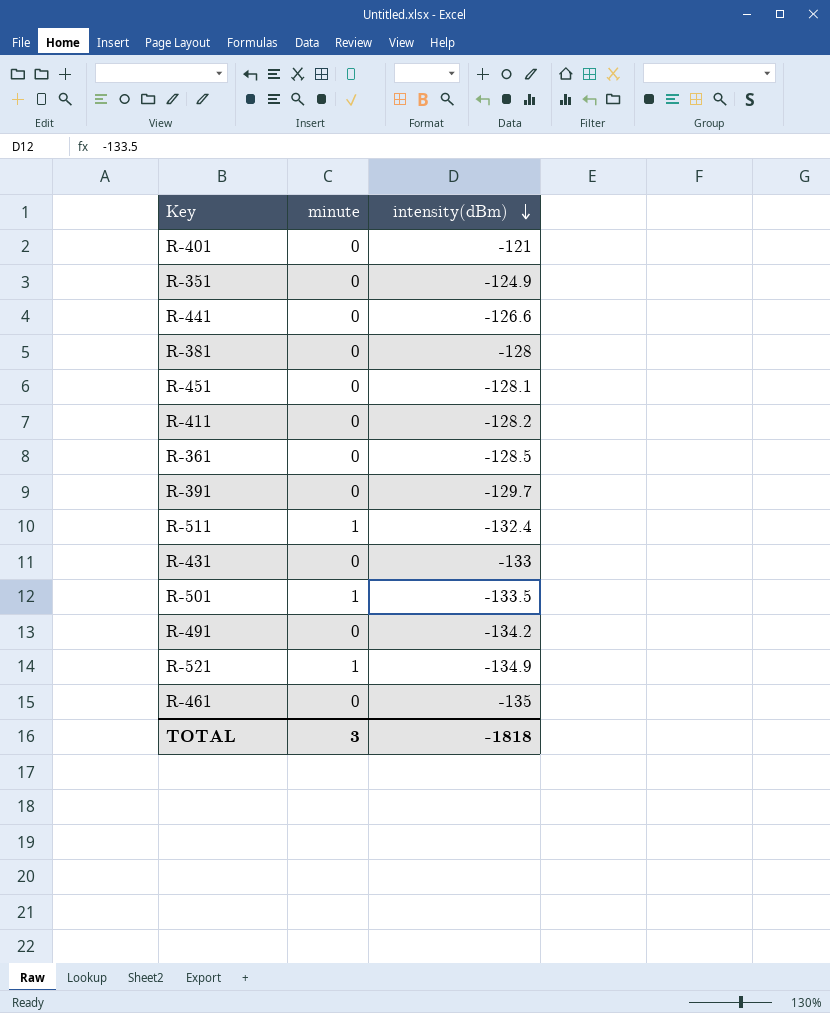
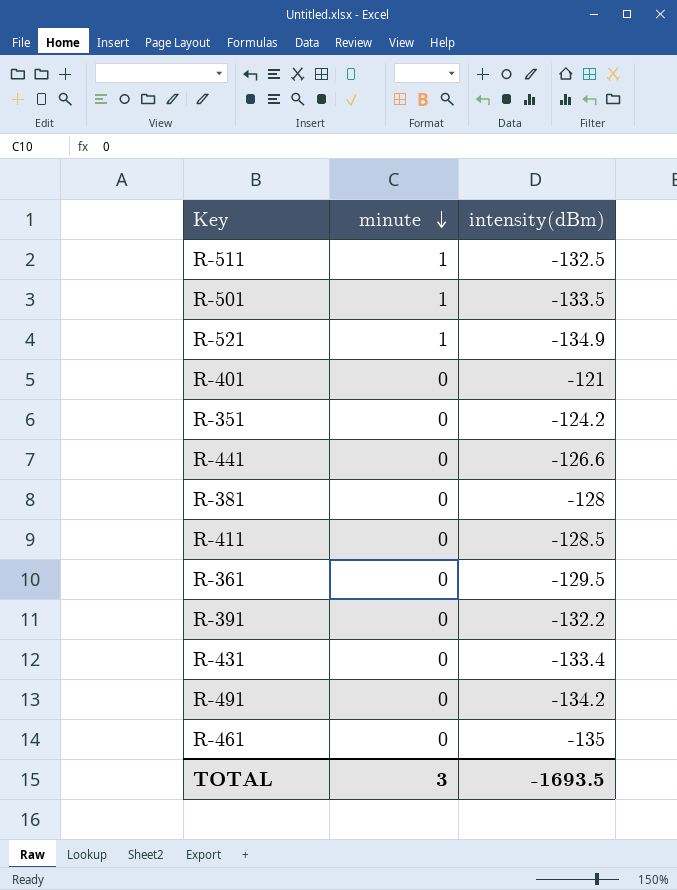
row order: intensity(dBm) descending -> minute descending
row R-451: 0 | -128.1 -> none
R-511 | intensity(dBm): -132.4 -> -132.5
R-351 | intensity(dBm): -124.9 -> -124.2
R-411 | intensity(dBm): -128.2 -> -128.5
R-361 | intensity(dBm): -128.5 -> -129.5
R-391 | intensity(dBm): -129.7 -> -132.2
R-431 | intensity(dBm): -133 -> -133.4
TOTAL | intensity(dBm): -1818 -> -1693.5

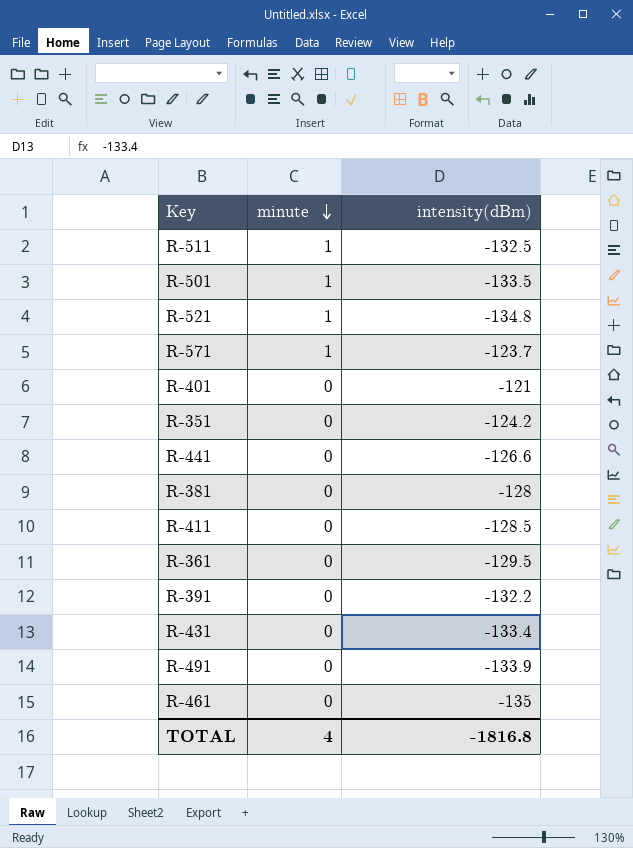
R-521 | intensity(dBm): -134.9 -> -134.8
row R-571: none -> 1 | -123.7
R-491 | intensity(dBm): -134.2 -> -133.9
TOTAL | minute: 3 -> 4
TOTAL | intensity(dBm): -1693.5 -> -1816.8

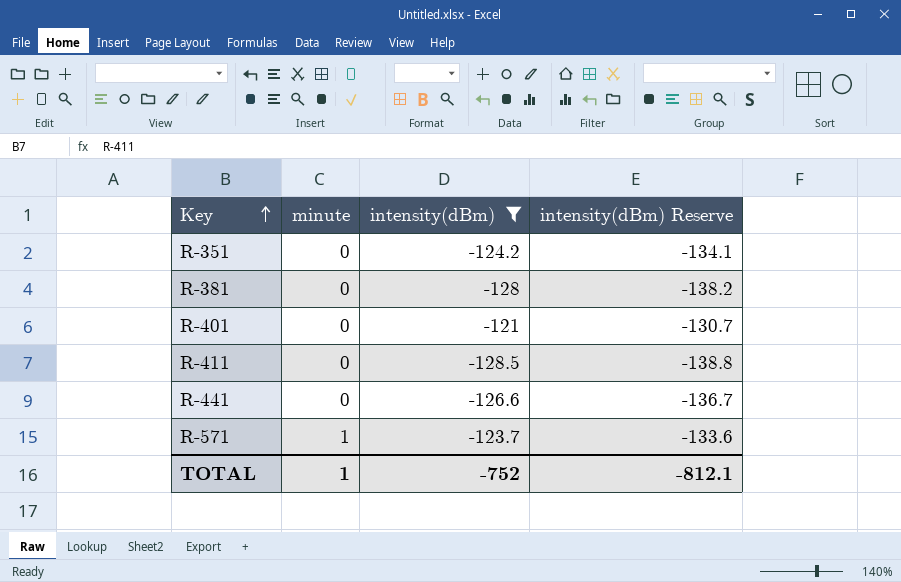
filter: none -> intensity(dBm) >= -128.5
row order: minute descending -> Key ascending
column intensity(dBm) Reserve | formula: none -> [intensity(dBm)] * 1.08
TOTAL | minute: 4 -> 1
TOTAL | intensity(dBm): -1816.8 -> -752

